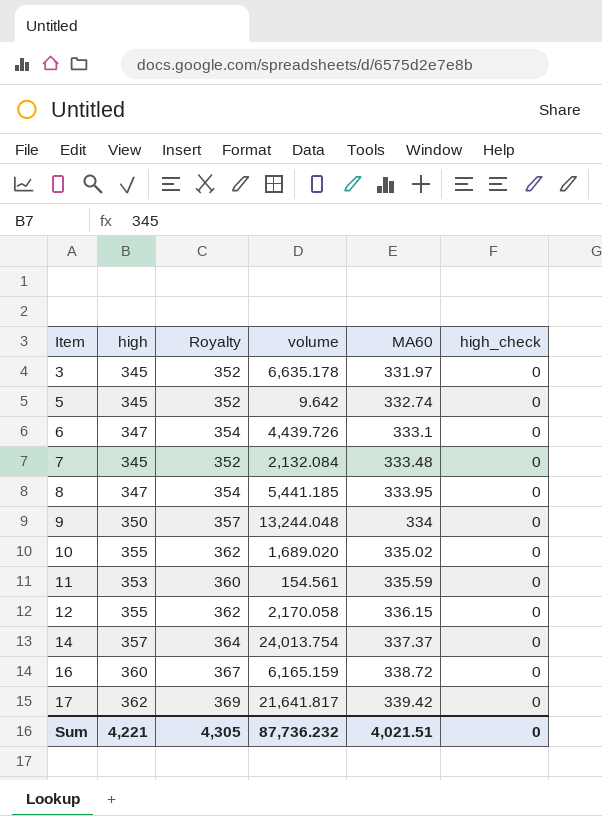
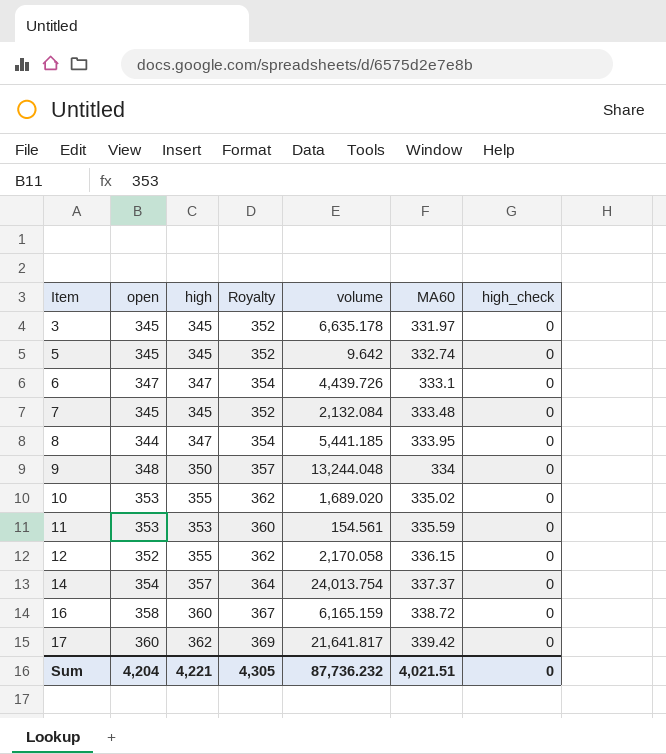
column open | position: none -> 2

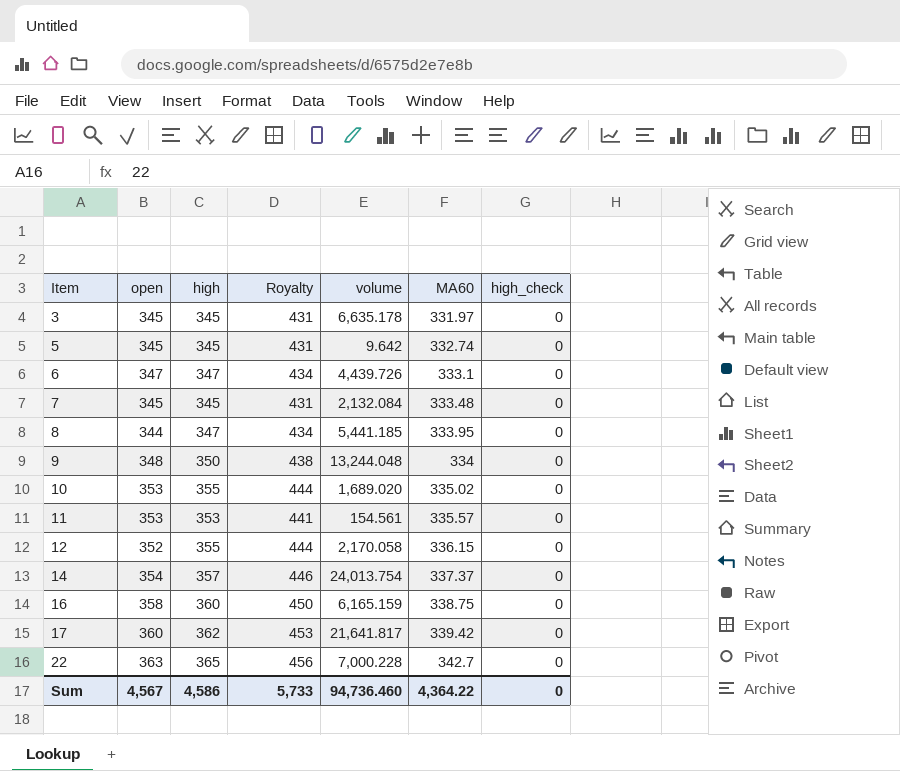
column Royalty | formula: [high] * 1.02 -> [high] * 1.25
11 | MA60: 335.59 -> 335.57
16 | MA60: 338.72 -> 338.75
row 22: none -> 363 | 365 | 456 | 7,000.228 | 342.7 | 0
Sum | open: 4,204 -> 4,567
Sum | high: 4,221 -> 4,586
Sum | Royalty: 4,305 -> 5,733
Sum | volume: 87,736.232 -> 94,736.460
Sum | MA60: 4,021.51 -> 4,364.22

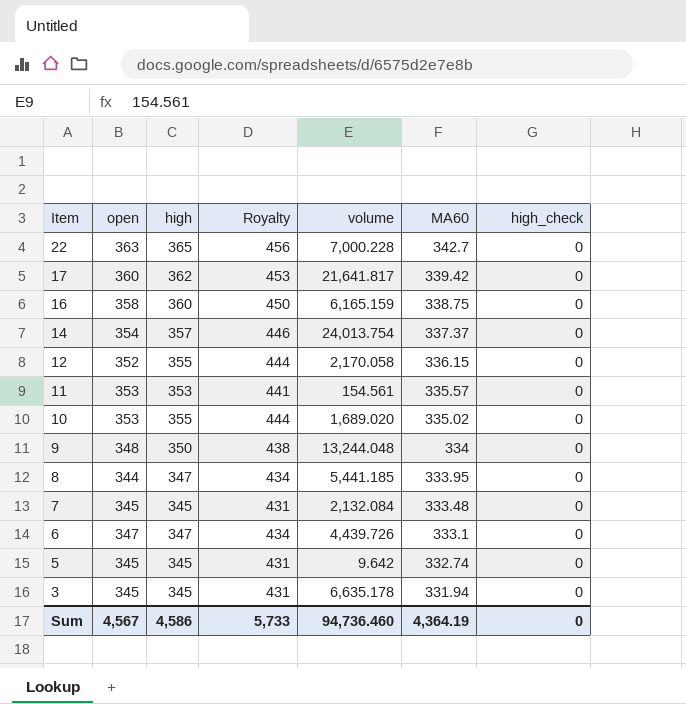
row order: Item ascending -> Item descending
3 | MA60: 331.97 -> 331.94
Sum | MA60: 4,364.22 -> 4,364.19

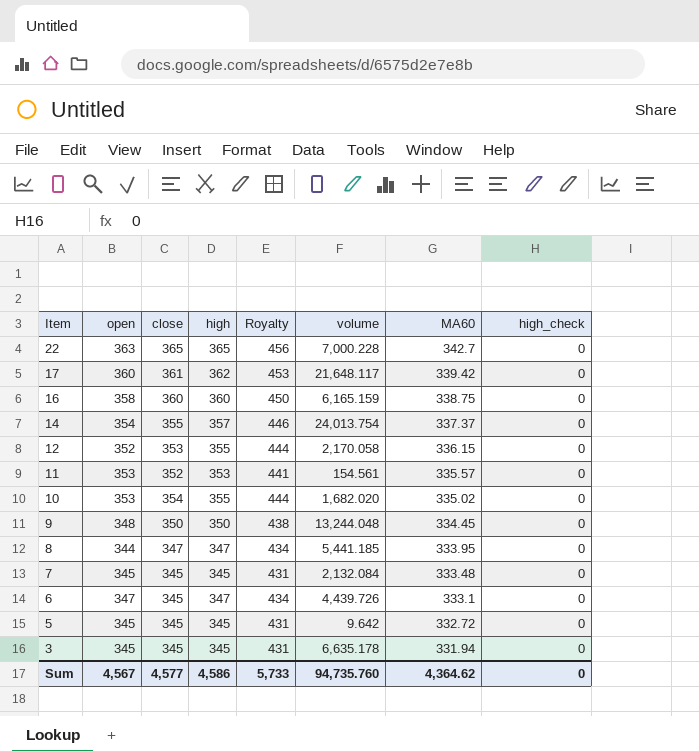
column close | position: none -> 3
17 | volume: 21,641.817 -> 21,648.117
10 | volume: 1,689.020 -> 1,682.020
9 | MA60: 334 -> 334.45
5 | MA60: 332.74 -> 332.72
Sum | volume: 94,736.460 -> 94,735.760
Sum | MA60: 4,364.19 -> 4,364.62

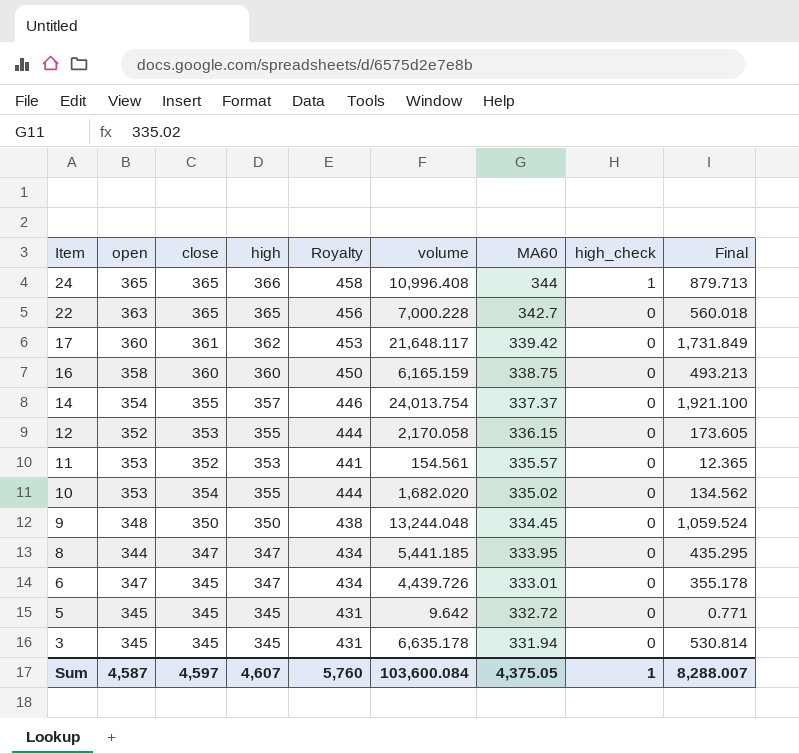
column Final | formula: none -> [volume] * 0.08
row 7: 345 | 345 | 345 | 431 | 2,132.084 | 333.48 | 0 -> none
row 24: none -> 365 | 365 | 366 | 458 | 10,996.408 | 344 | 1 | 879.713
6 | MA60: 333.1 -> 333.01
Sum | open: 4,567 -> 4,587
Sum | close: 4,577 -> 4,597
Sum | high: 4,586 -> 4,607
Sum | Royalty: 5,733 -> 5,760
Sum | volume: 94,735.760 -> 103,600.084
Sum | MA60: 4,364.62 -> 4,375.05
Sum | high_check: 0 -> 1

